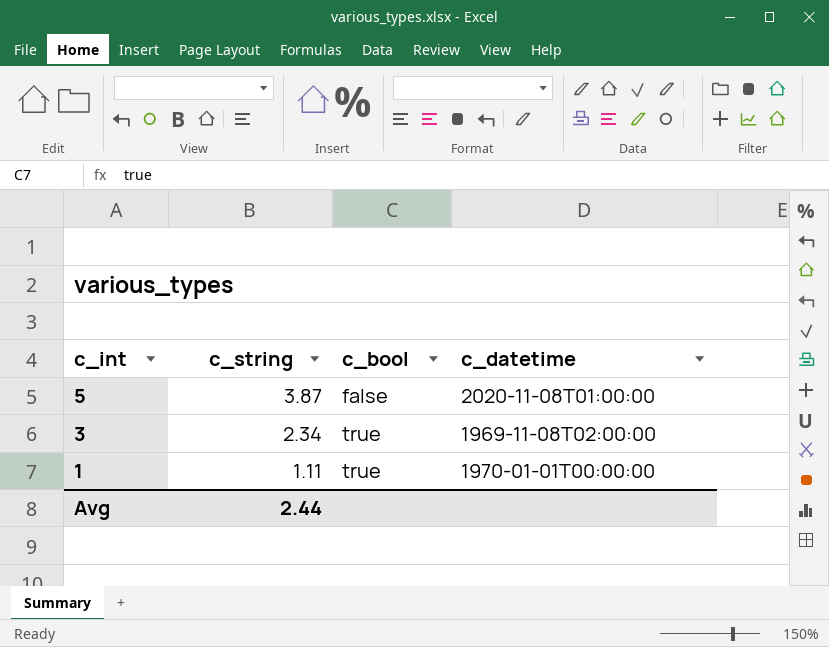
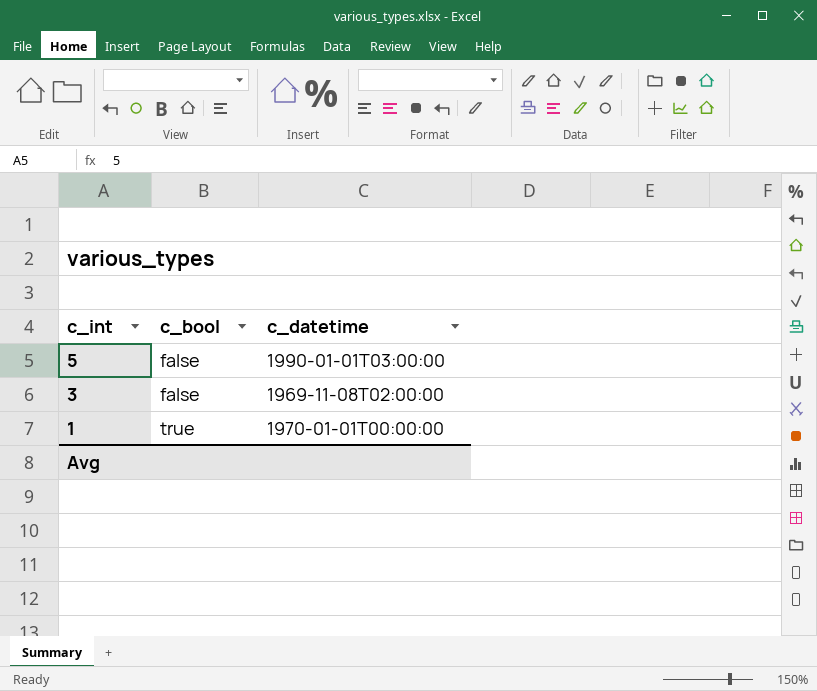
column c_string | position: 2 -> none
5 | c_datetime: 2020-11-08T01:00:00 -> 1990-01-01T03:00:00
3 | c_bool: true -> false

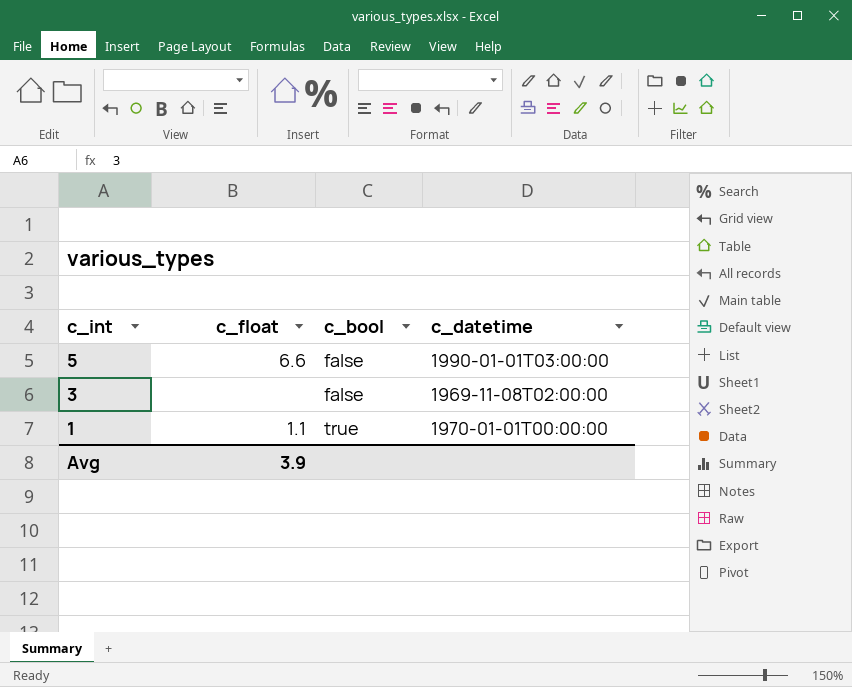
column c_float | position: none -> 2

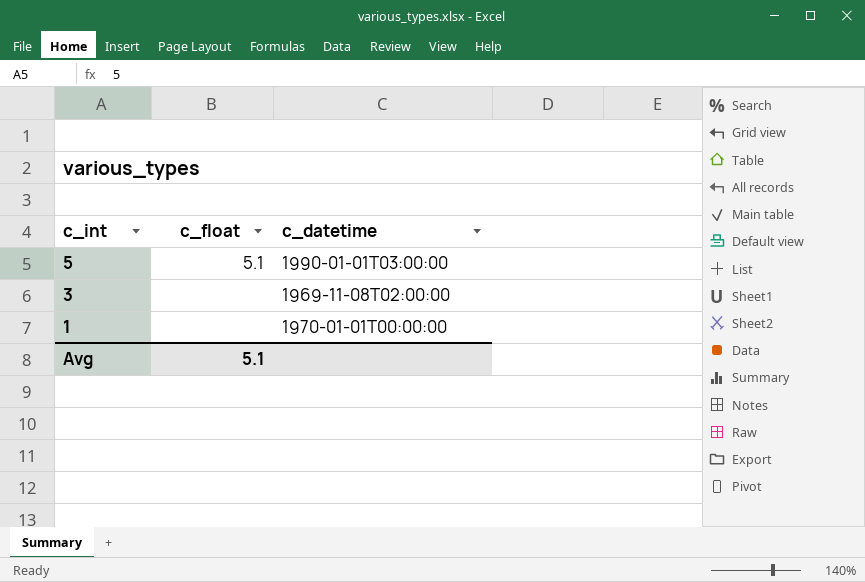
column c_bool | position: 3 -> none
5 | c_float: 6.6 -> 5.1
1 | c_float: 1.1 -> none
Avg | c_float: 3.9 -> 5.1

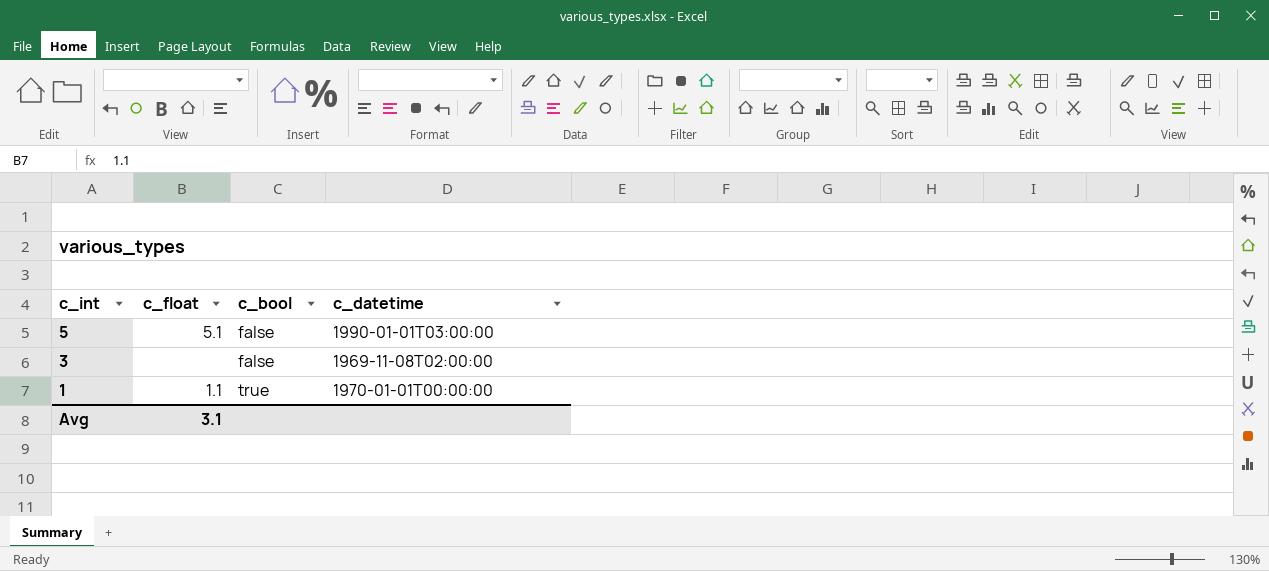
column c_bool | position: none -> 3
1 | c_float: none -> 1.1
Avg | c_float: 5.1 -> 3.1

